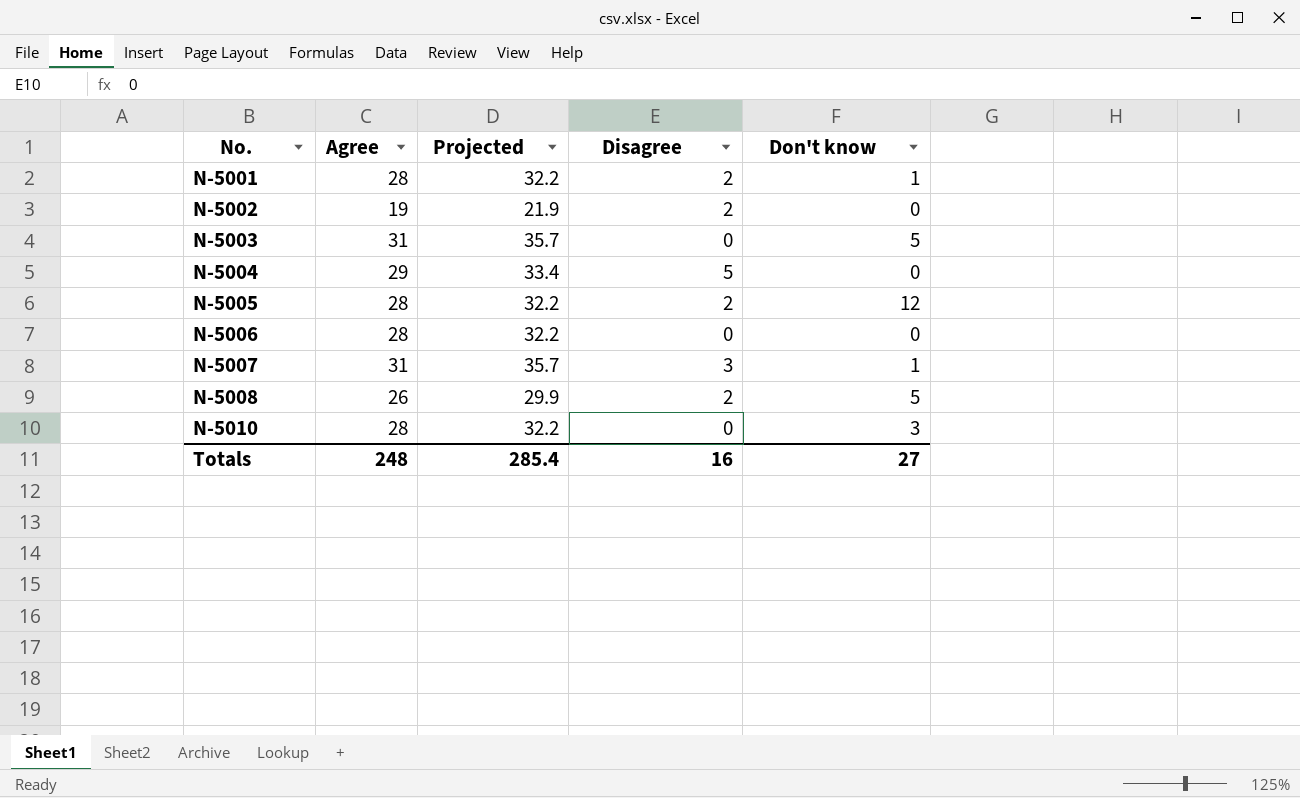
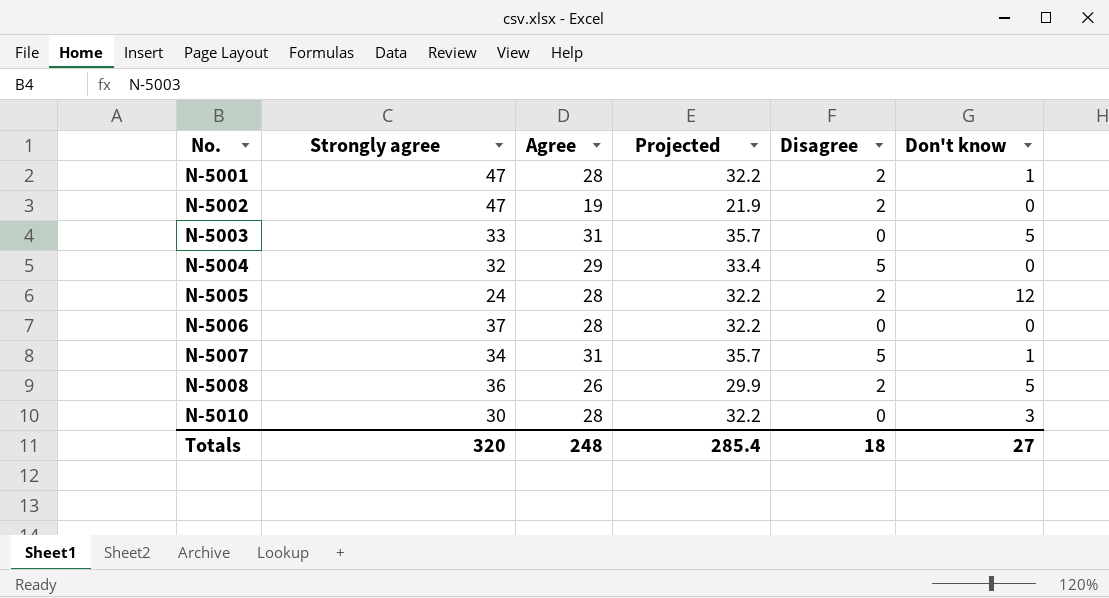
column Strongly agree | position: none -> 2
N-5007 | Disagree: 3 -> 5
Totals | Disagree: 16 -> 18

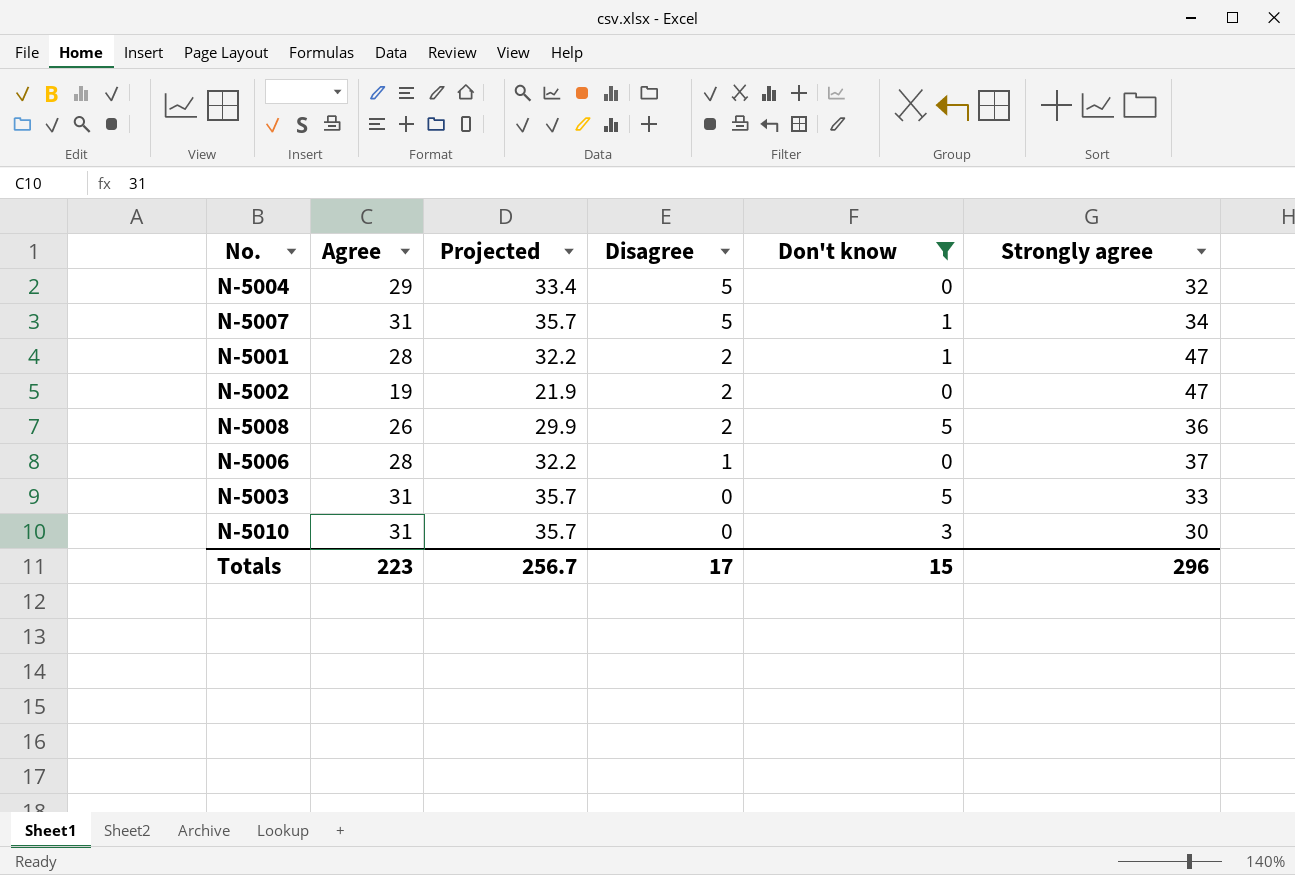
filter: none -> Don't know != 12
row order: No. ascending -> Disagree descending
column Strongly agree | position: 2 -> 6
N-5006 | Disagree: 0 -> 1
N-5010 | Agree: 28 -> 31
N-5010 | Projected: 32.2 -> 35.7
Totals | Agree: 248 -> 223
Totals | Projected: 285.4 -> 256.7
Totals | Disagree: 18 -> 17
Totals | Don't know: 27 -> 15
Totals | Strongly agree: 320 -> 296

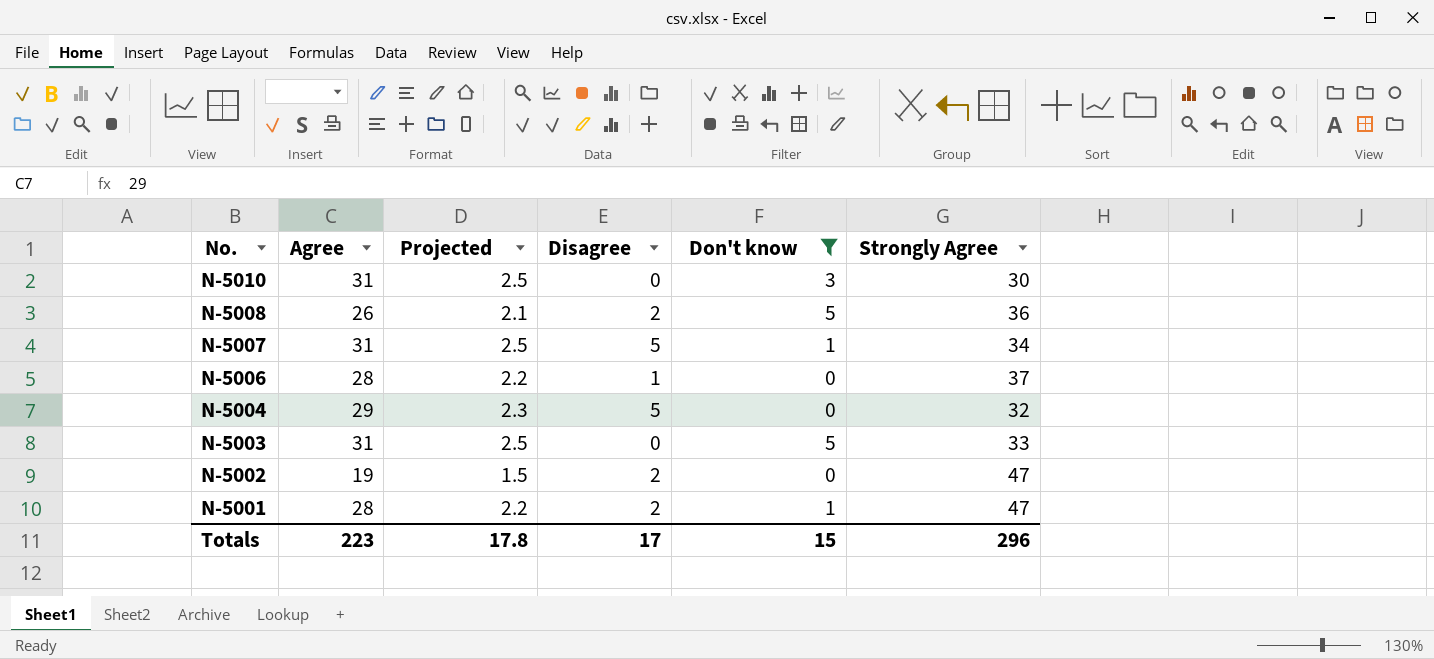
row order: Disagree descending -> No. descending
column Projected | formula: [Agree] * 1.15 -> [Agree] * 0.08
column name: Strongly agree -> Strongly Agree
Totals | Projected: 256.7 -> 17.8

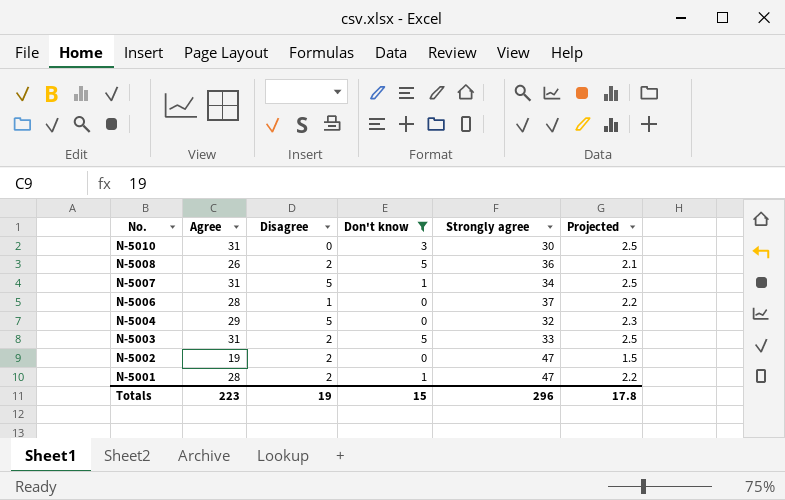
column name: Strongly Agree -> Strongly agree
column Projected | position: 3 -> 6
N-5003 | Disagree: 0 -> 2
Totals | Disagree: 17 -> 19

